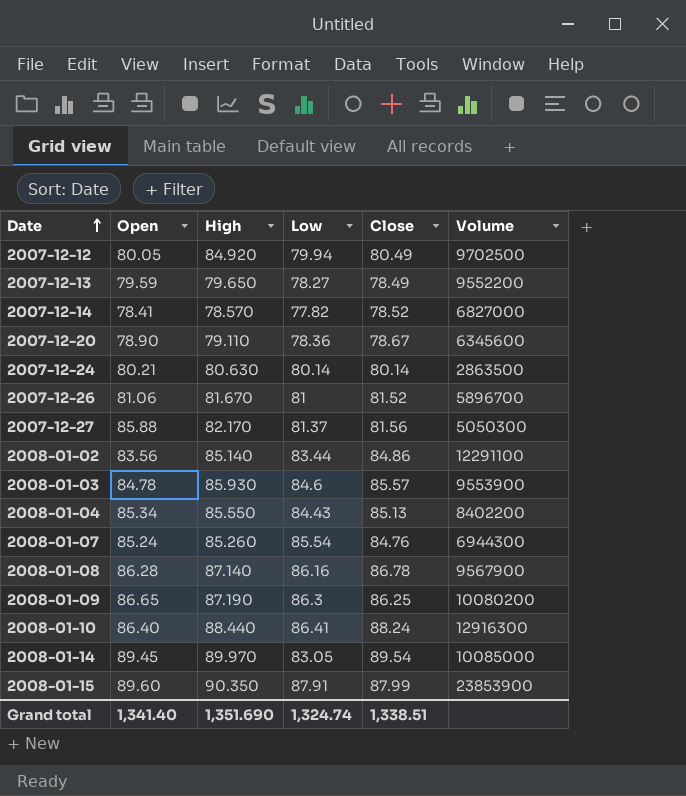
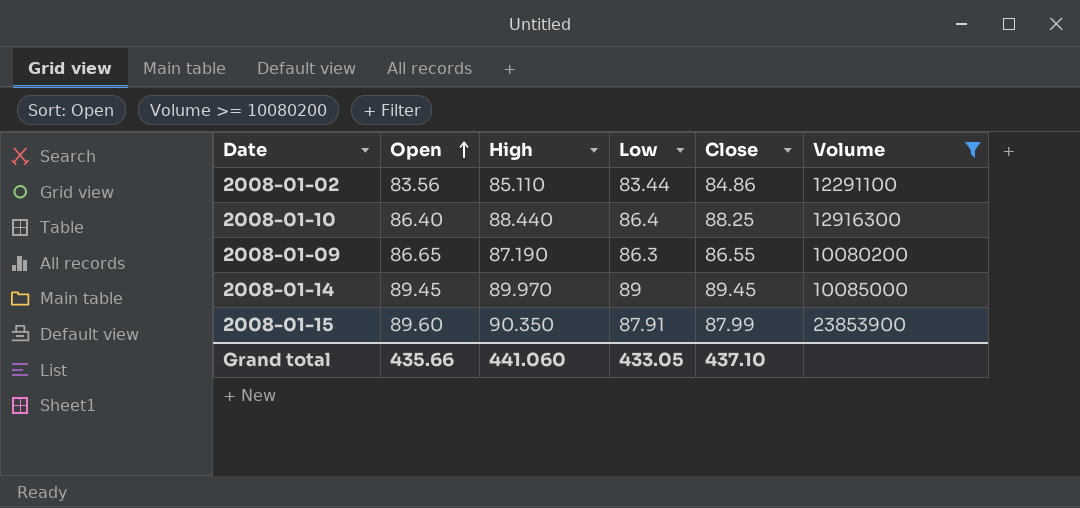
filter: none -> Volume >= 10080200
row order: Date ascending -> Open ascending
2008-01-02 | High: 85.140 -> 85.110
2008-01-10 | Low: 86.41 -> 86.4
2008-01-10 | Close: 88.24 -> 88.25
2008-01-09 | Close: 86.25 -> 86.55
2008-01-14 | Low: 83.05 -> 89
2008-01-14 | Close: 89.54 -> 89.45
Grand total | Open: 1,341.40 -> 435.66
Grand total | High: 1,351.690 -> 441.060
Grand total | Low: 1,324.74 -> 433.05
Grand total | Close: 1,338.51 -> 437.10

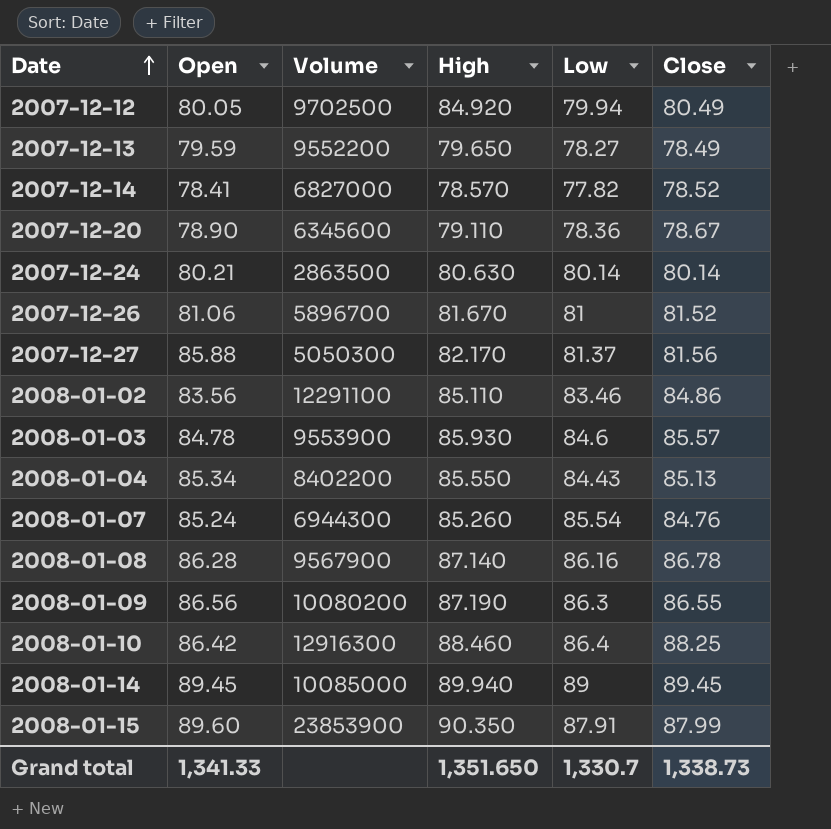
filter: Volume >= 10080200 -> none
row order: Open ascending -> Date ascending
column Volume | position: 6 -> 3
2008-01-02 | Low: 83.44 -> 83.46
2008-01-09 | Open: 86.65 -> 86.56
2008-01-10 | Open: 86.40 -> 86.42
2008-01-10 | High: 88.440 -> 88.460
2008-01-14 | High: 89.970 -> 89.940
Grand total | Open: 435.66 -> 1,341.33
Grand total | High: 441.060 -> 1,351.650
Grand total | Low: 433.05 -> 1,330.7
Grand total | Close: 437.10 -> 1,338.73

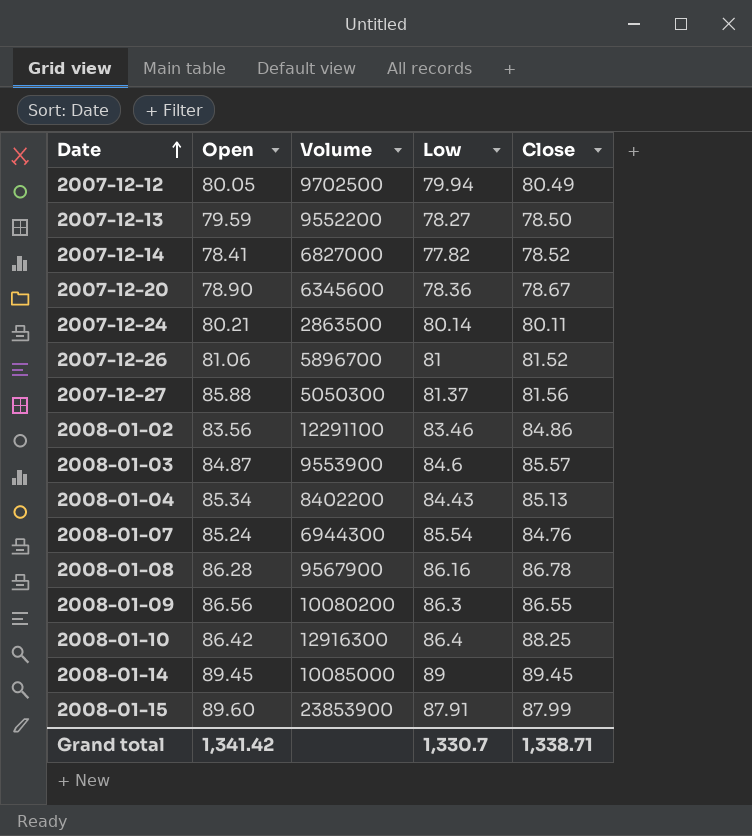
column High | position: 4 -> none
2007-12-13 | Close: 78.49 -> 78.50
2007-12-24 | Close: 80.14 -> 80.11
2008-01-03 | Open: 84.78 -> 84.87
Grand total | Open: 1,341.33 -> 1,341.42
Grand total | Close: 1,338.73 -> 1,338.71

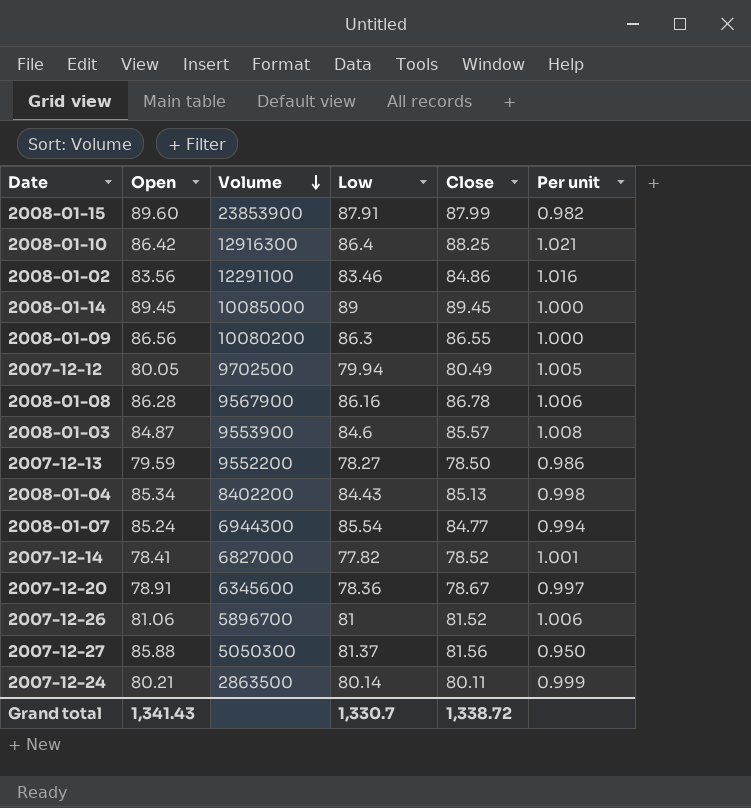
row order: Date ascending -> Volume descending
column Per unit | formula: none -> [Close] / [Open]
2008-01-07 | Close: 84.76 -> 84.77
2007-12-20 | Open: 78.90 -> 78.91
Grand total | Open: 1,341.42 -> 1,341.43
Grand total | Close: 1,338.71 -> 1,338.72

